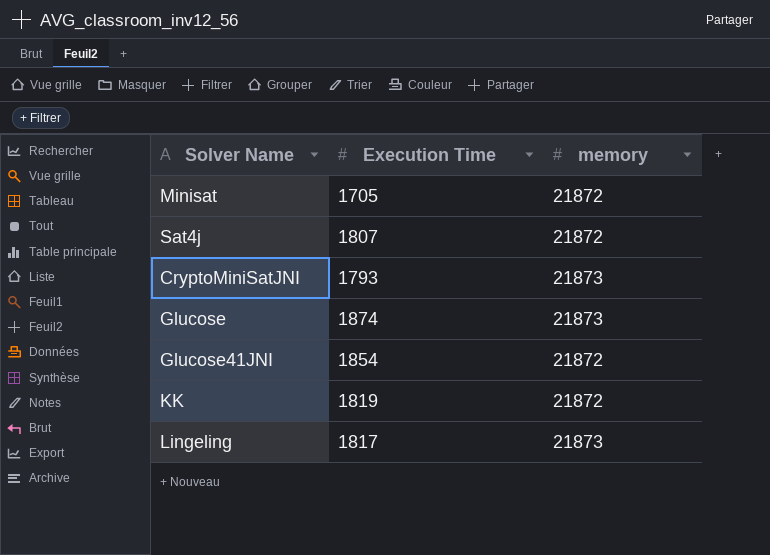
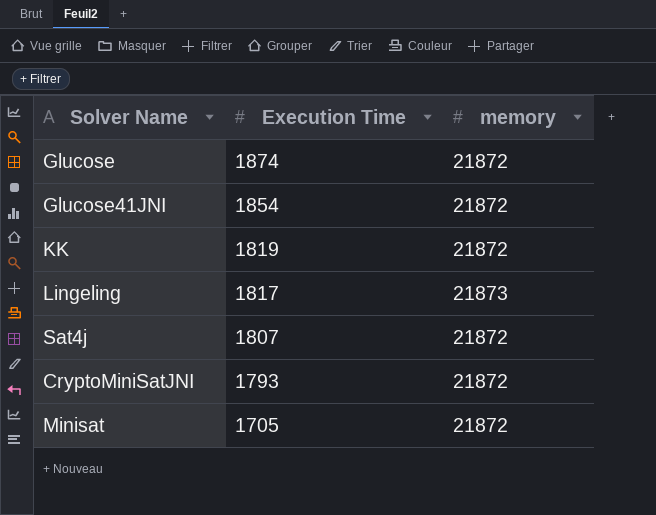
row order: none -> Execution Time descending
Glucose | memory: 21873 -> 21872
CryptoMiniSatJNI | memory: 21873 -> 21872

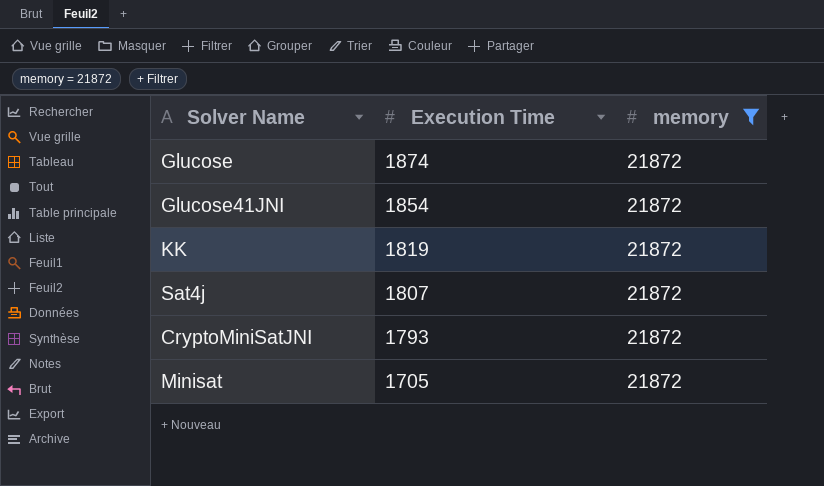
filter: none -> memory = 21872

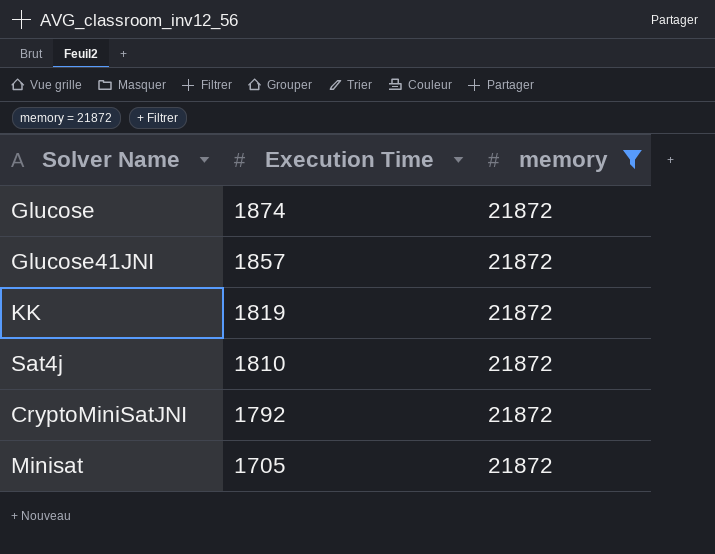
Glucose41JNI | Execution Time: 1854 -> 1857
Sat4j | Execution Time: 1807 -> 1810
CryptoMiniSatJNI | Execution Time: 1793 -> 1792

